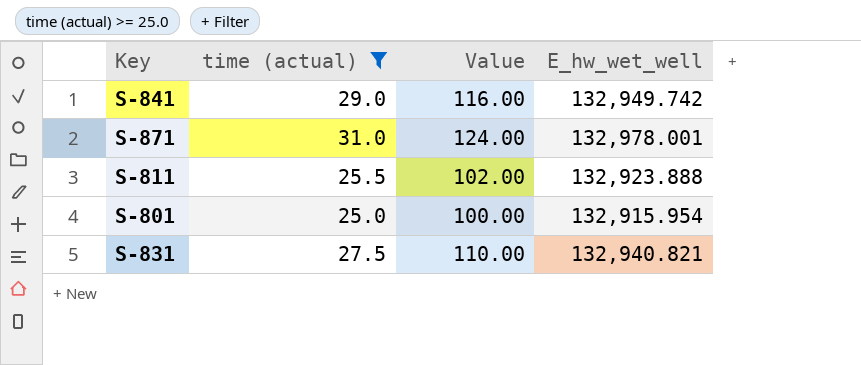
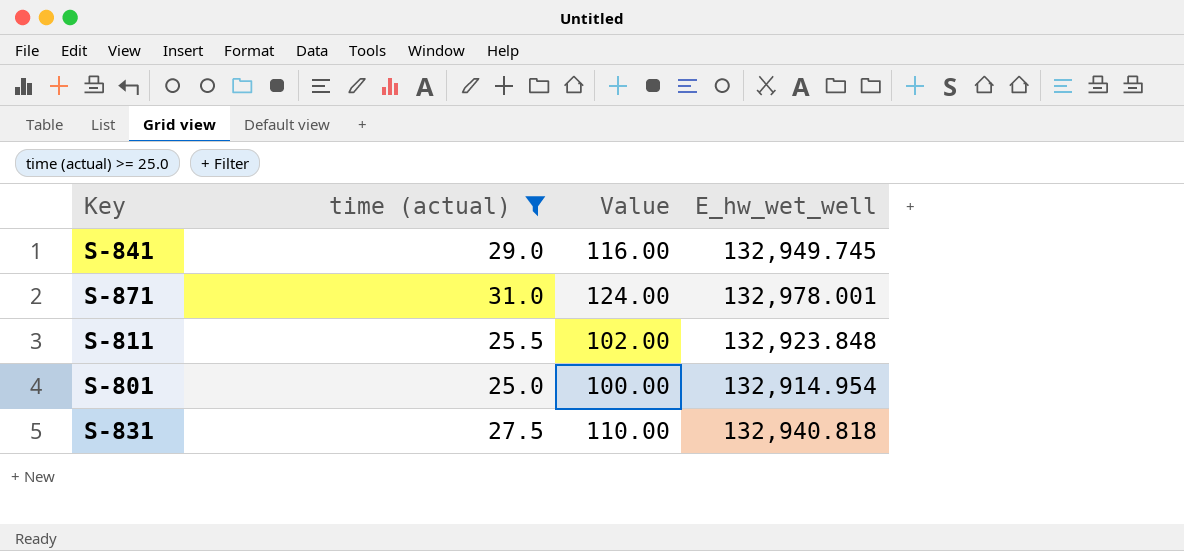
S-841 | E_hw_wet_well: 132,949.742 -> 132,949.745
S-811 | E_hw_wet_well: 132,923.888 -> 132,923.848
S-801 | E_hw_wet_well: 132,915.954 -> 132,914.954
S-831 | E_hw_wet_well: 132,940.821 -> 132,940.818

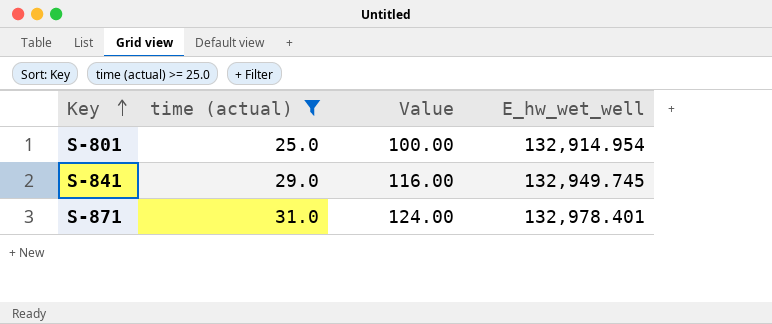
row order: none -> Key ascending
row S-811: 25.5 | 102.00 | 132,923.848 -> none
row S-831: 27.5 | 110.00 | 132,940.818 -> none
S-871 | E_hw_wet_well: 132,978.001 -> 132,978.401

